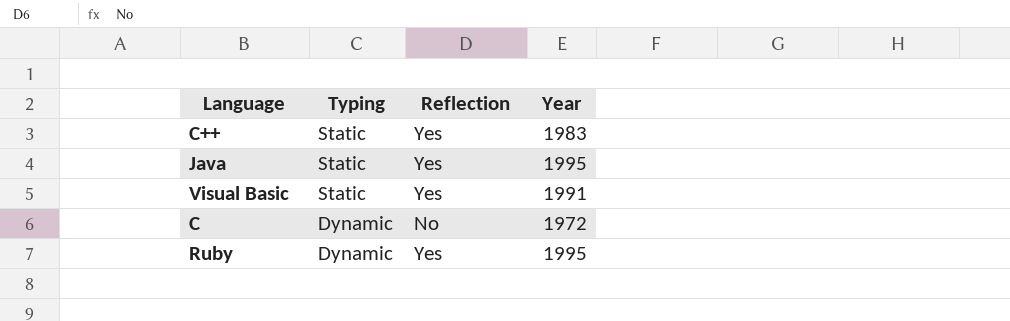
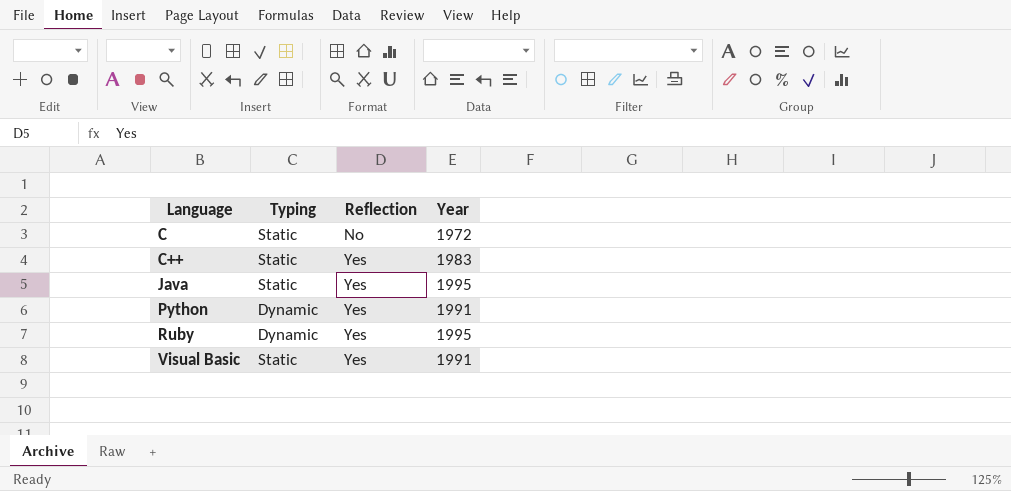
row order: Typing descending -> Language ascending
C | Typing: Dynamic -> Static
row Python: none -> Dynamic | Yes | 1991

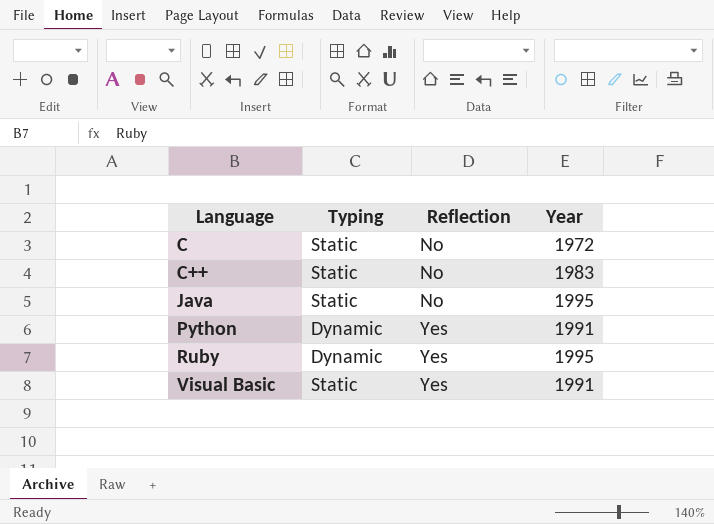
C++ | Reflection: Yes -> No
Java | Reflection: Yes -> No

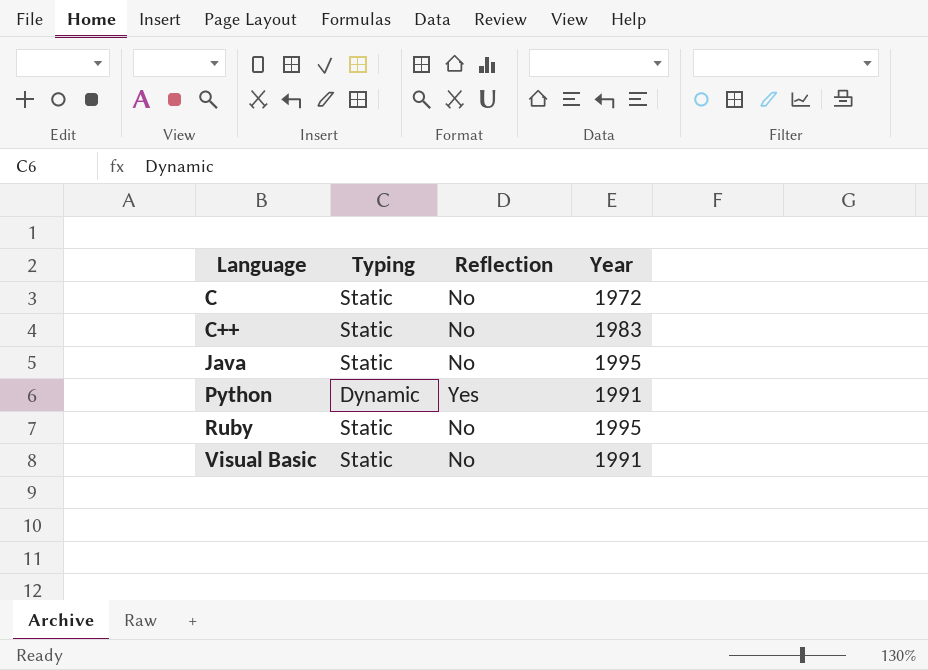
Ruby | Typing: Dynamic -> Static
Ruby | Reflection: Yes -> No
Visual Basic | Reflection: Yes -> No

